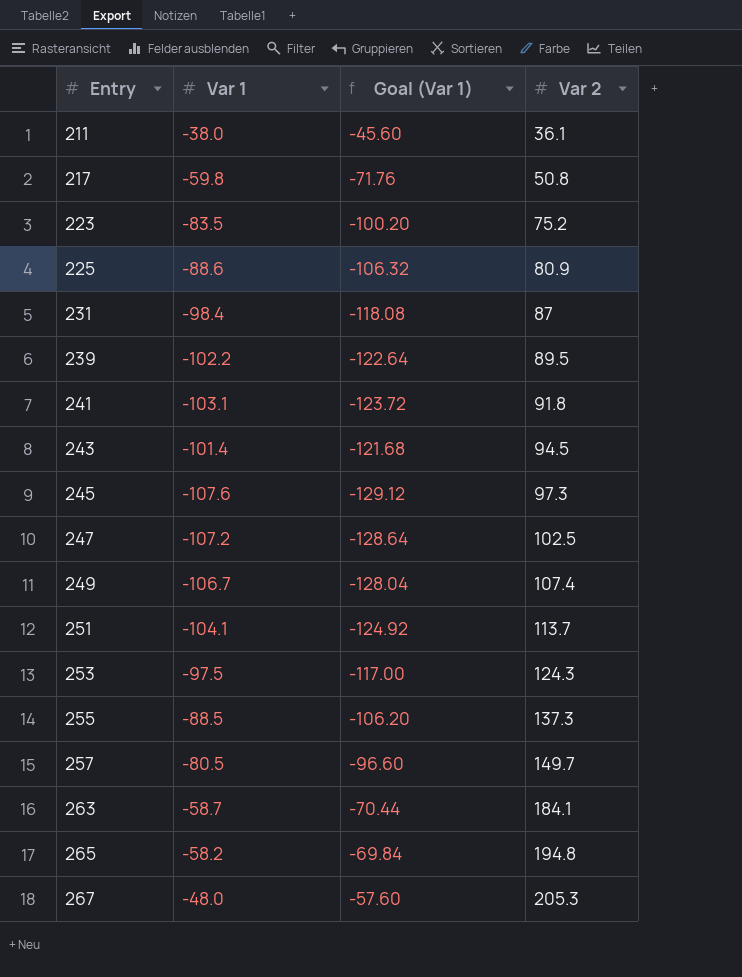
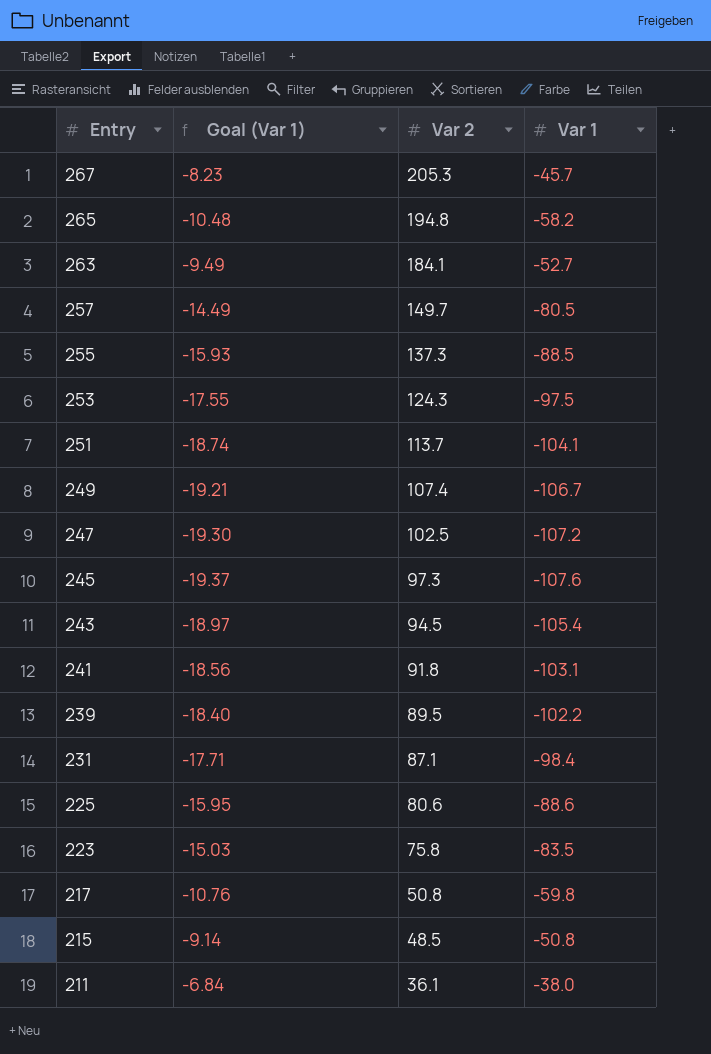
row order: Entry ascending -> Entry descending
column Goal (Var 1) | formula: [Var 1] * 1.2 -> [Var 1] * 0.18
column Var 1 | position: 2 -> 4
267 | Var 1: -48.0 -> -45.7
263 | Var 1: -58.7 -> -52.7
243 | Var 1: -101.4 -> -105.4
231 | Var 2: 87 -> 87.1
225 | Var 2: 80.9 -> 80.6
223 | Var 2: 75.2 -> 75.8
row 215: none -> -9.14 | 48.5 | -50.8

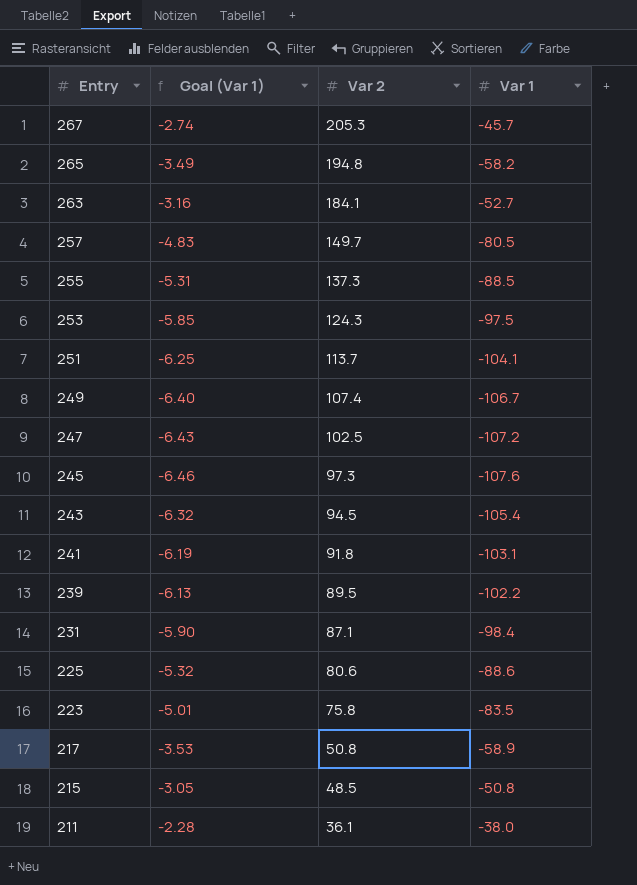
column Goal (Var 1) | formula: [Var 1] * 0.18 -> [Var 1] * 0.06
217 | Var 1: -59.8 -> -58.9

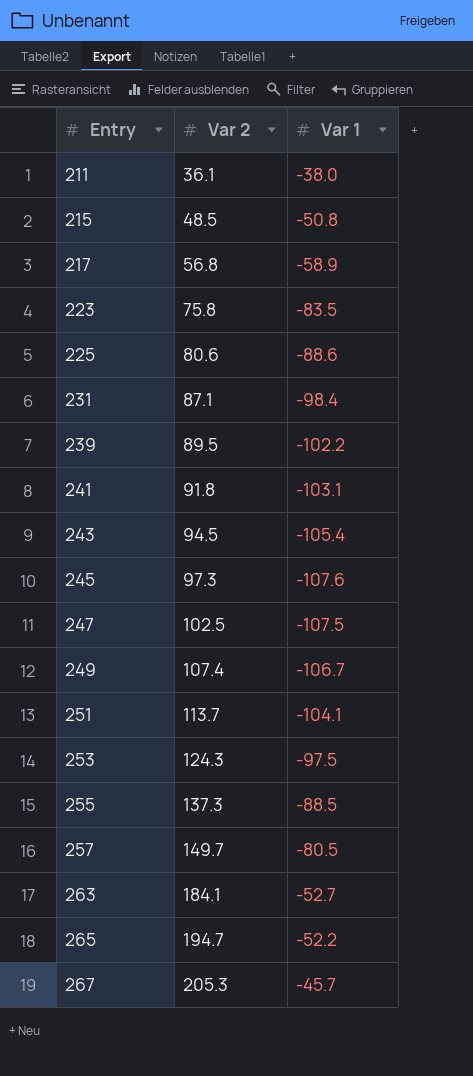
row order: Entry descending -> Entry ascending
column Goal (Var 1) | formula: [Var 1] * 0.06 -> none
217 | Var 2: 50.8 -> 56.8
247 | Var 1: -107.2 -> -107.5
265 | Var 2: 194.8 -> 194.7
265 | Var 1: -58.2 -> -52.2

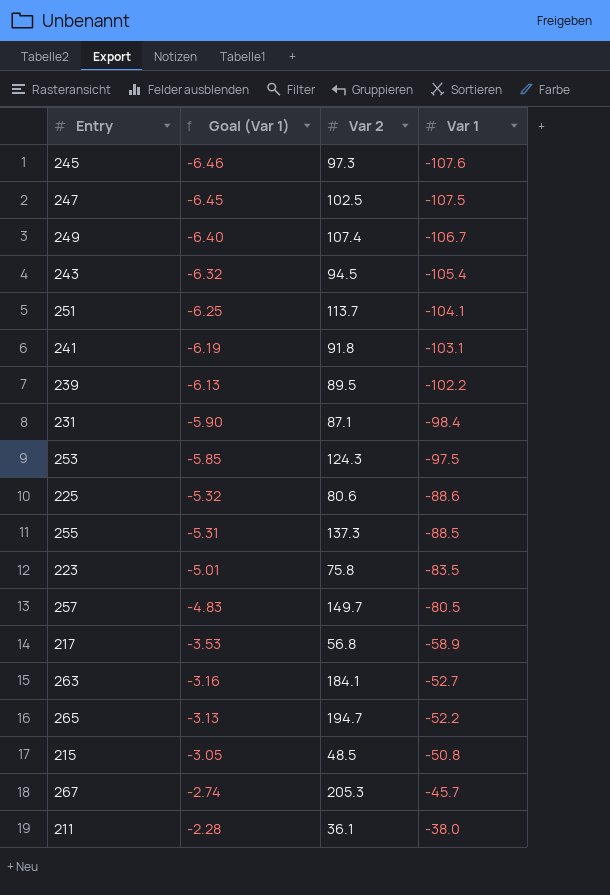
row order: Entry ascending -> Goal (Var 1) ascending
column Goal (Var 1) | formula: none -> [Var 1] * 0.06

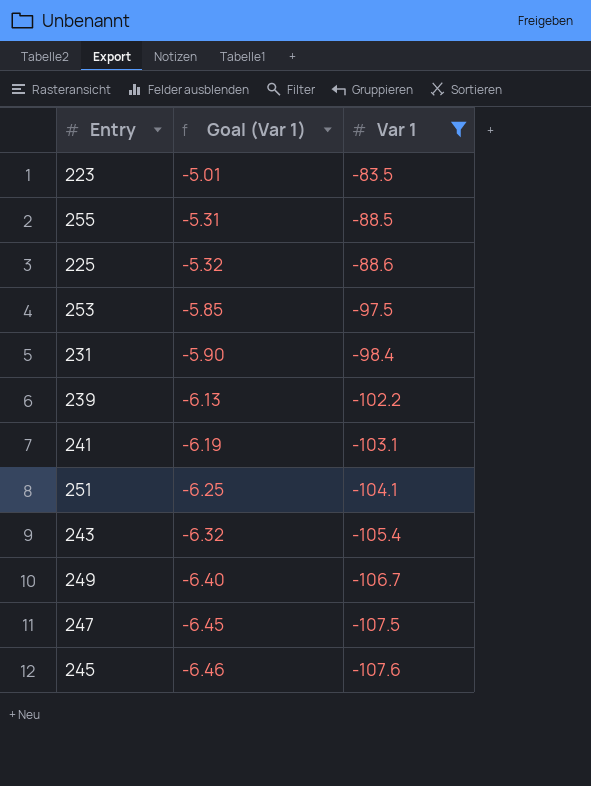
filter: none -> Var 1 <= -83.5
row order: Goal (Var 1) ascending -> Goal (Var 1) descending
column Var 2 | position: 3 -> none

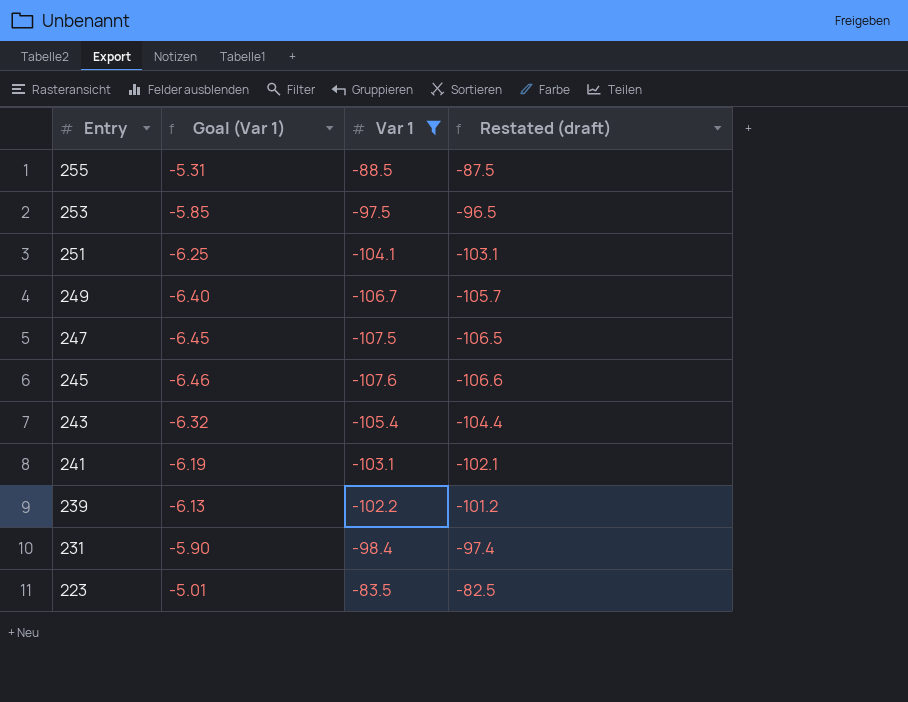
row order: Goal (Var 1) descending -> Entry descending
column Restated (draft) | formula: none -> [Var 1] + 1
row 225: -5.32 | -88.6 -> none

